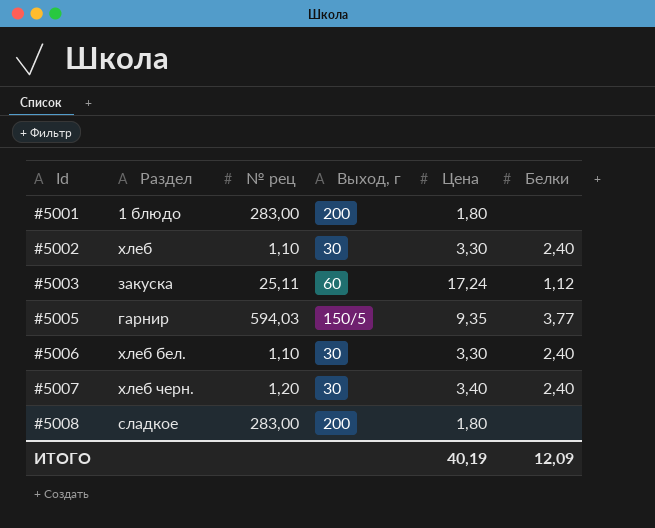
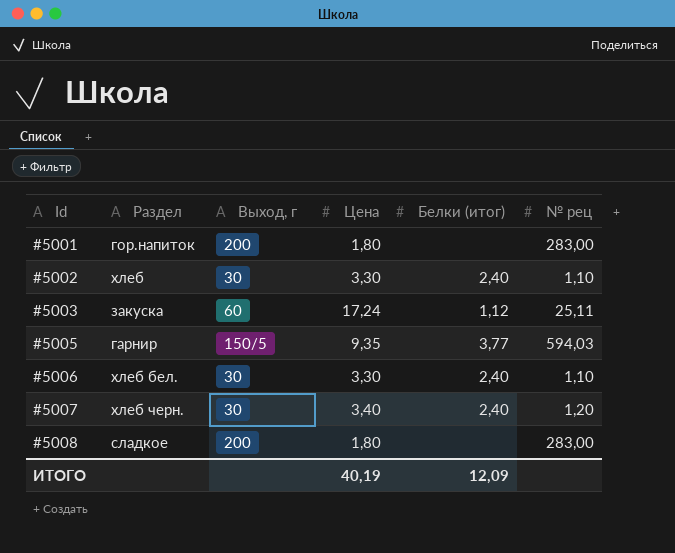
column name: Белки -> Белки (итог)
column № рец | position: 3 -> 6
#5001 | Раздел: 1 блюдо -> гор.напиток

